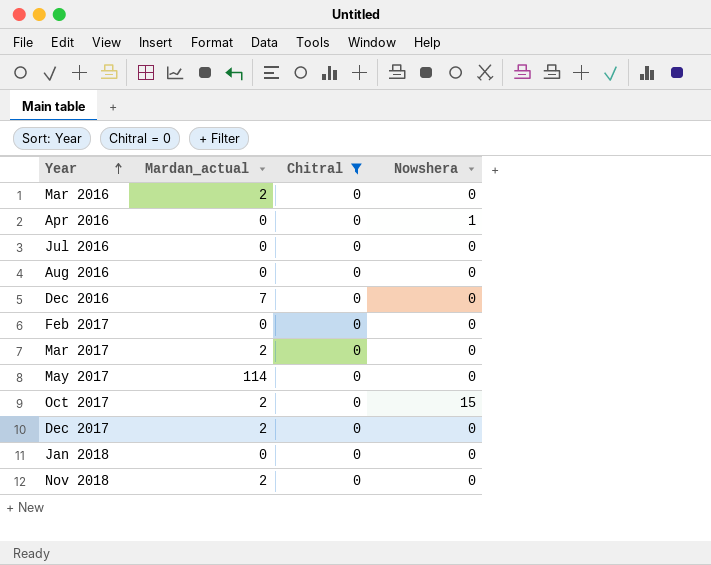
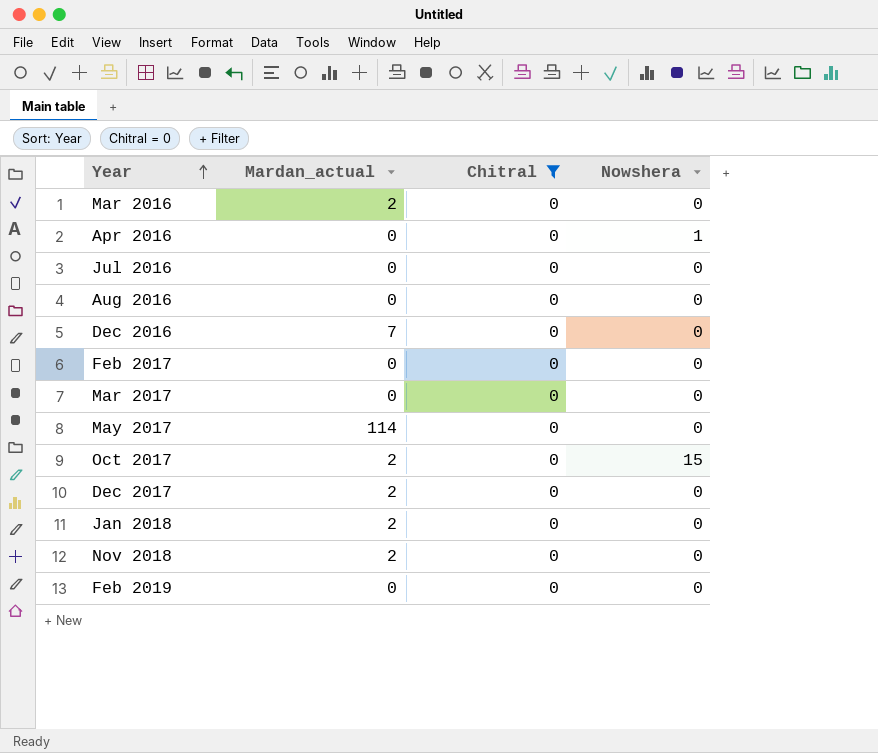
Mar 2017 | Mardan_actual: 2 -> 0
Jan 2018 | Mardan_actual: 0 -> 2
row Feb 2019: none -> 0 | 0 | 0

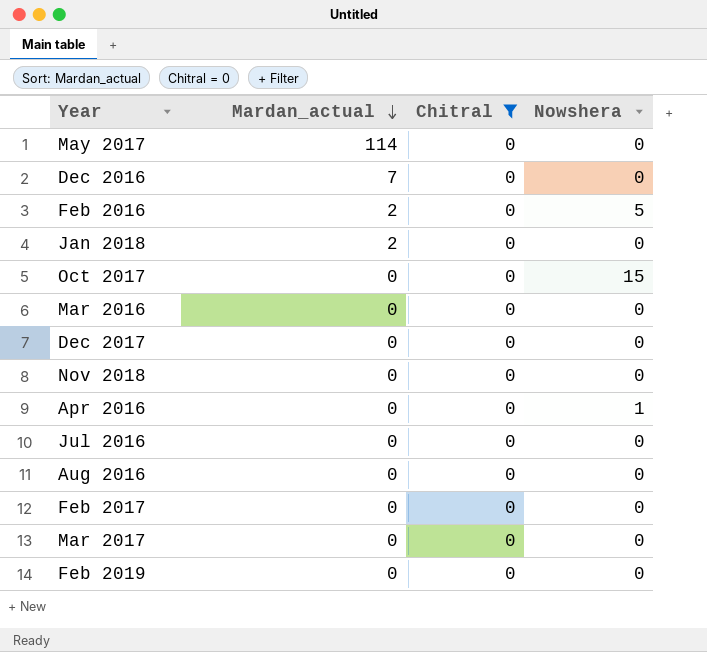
row order: Year ascending -> Mardan_actual descending
row Feb 2016: none -> 2 | 0 | 5
Oct 2017 | Mardan_actual: 2 -> 0
Mar 2016 | Mardan_actual: 2 -> 0
Dec 2017 | Mardan_actual: 2 -> 0
Nov 2018 | Mardan_actual: 2 -> 0

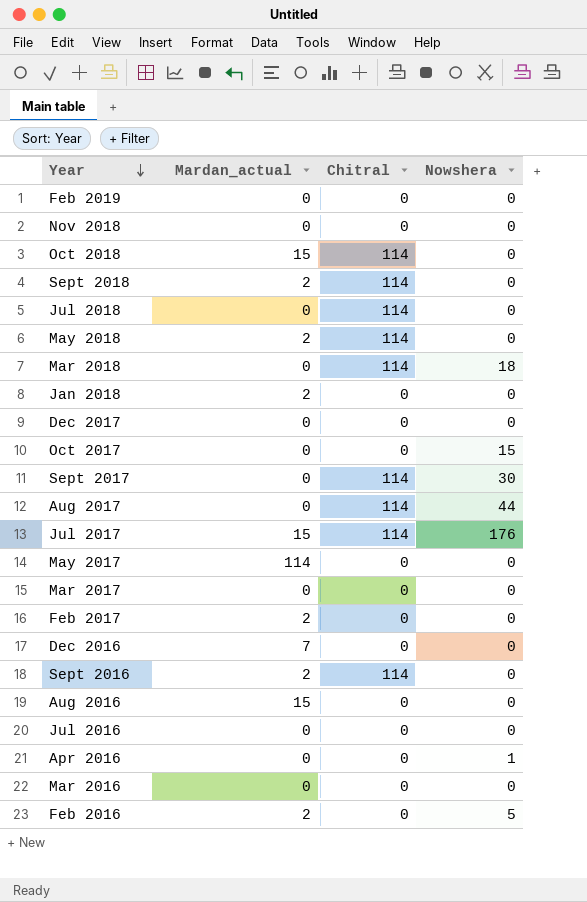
filter: Chitral = 0 -> none
row order: Mardan_actual descending -> Year descending
Feb 2017 | Mardan_actual: 0 -> 2
Aug 2016 | Mardan_actual: 0 -> 15

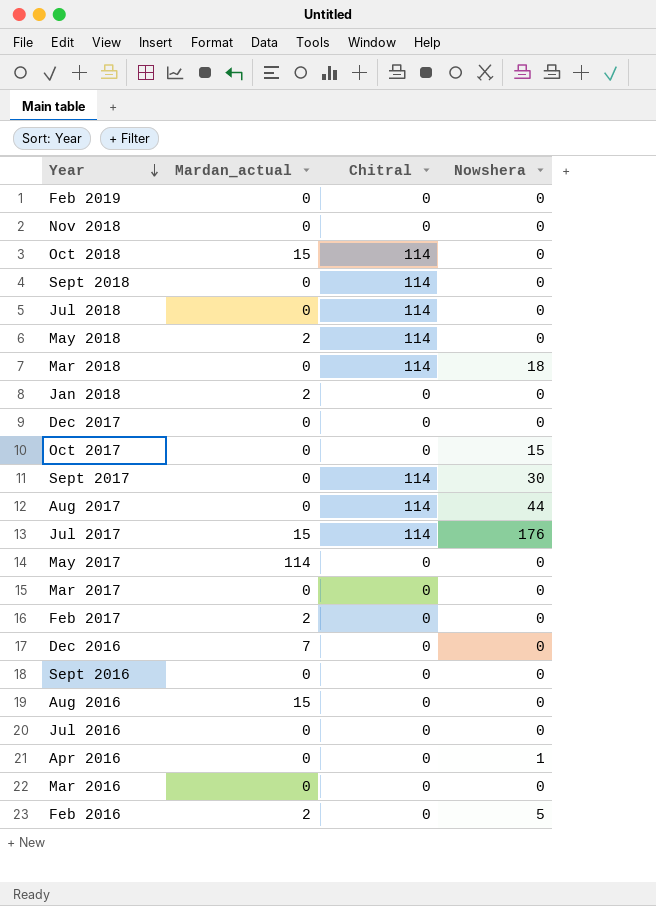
Sept 2018 | Mardan_actual: 2 -> 0
Sept 2016 | Mardan_actual: 2 -> 0
Sept 2016 | Chitral: 114 -> 0

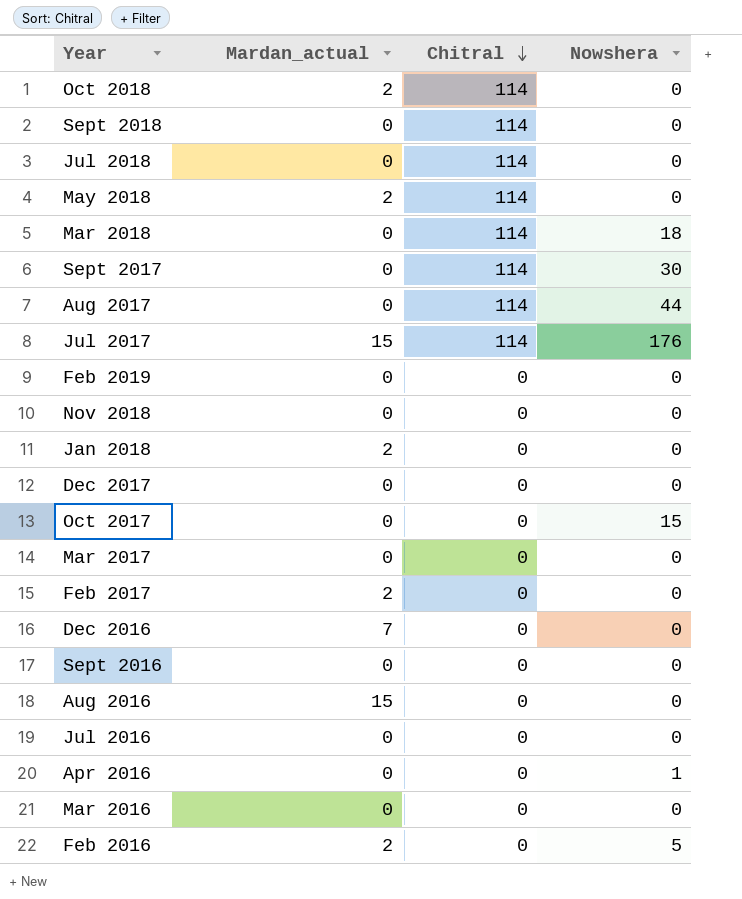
row order: Year descending -> Chitral descending
row May 2017: 114 | 0 | 0 -> none
Oct 2018 | Mardan_actual: 15 -> 2

